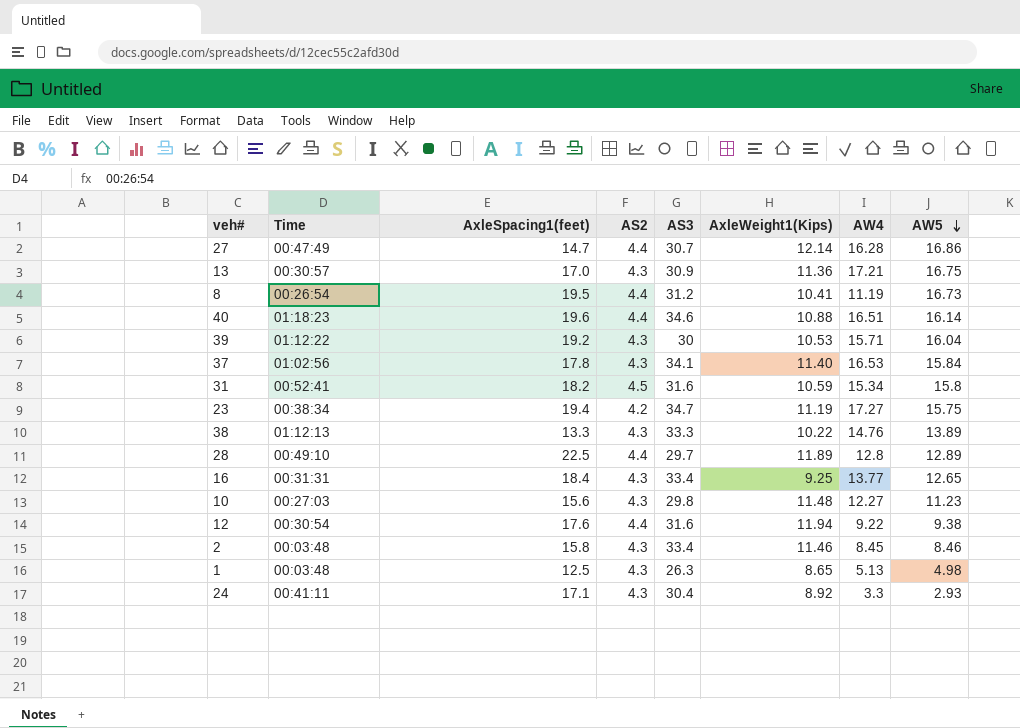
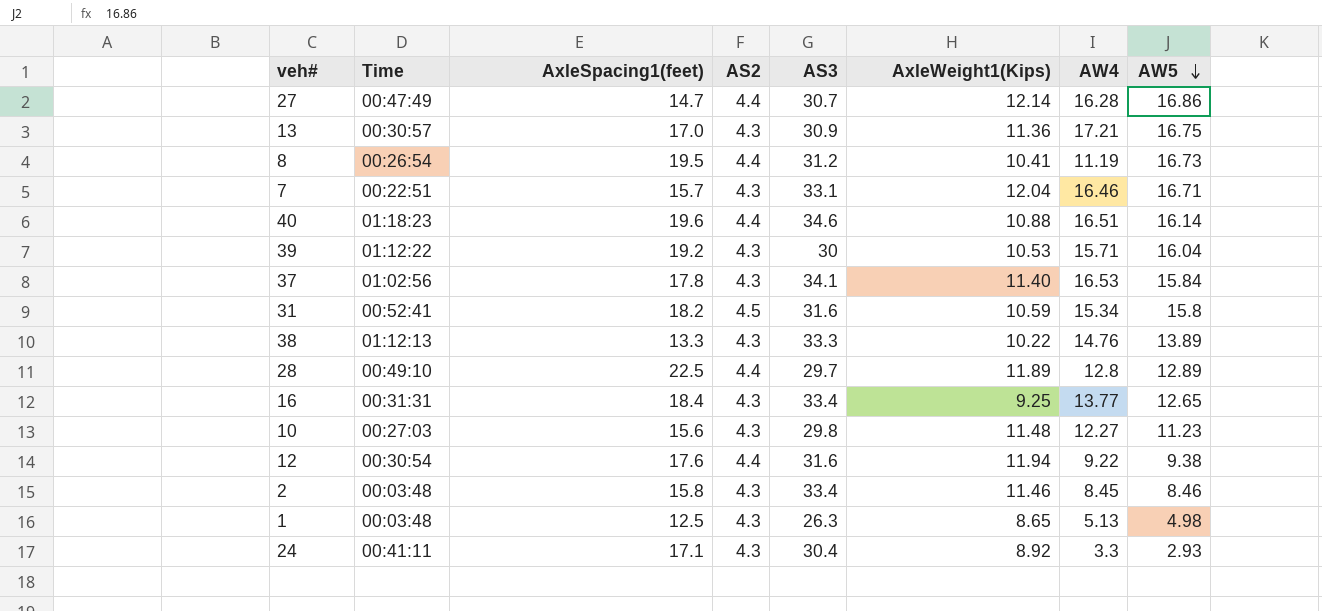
row 23: 00:38:34 | 19.4 | 4.2 | 34.7 | 11.19 | 17.27 | 15.75 -> none
row 7: none -> 00:22:51 | 15.7 | 4.3 | 33.1 | 12.04 | 16.46 | 16.71

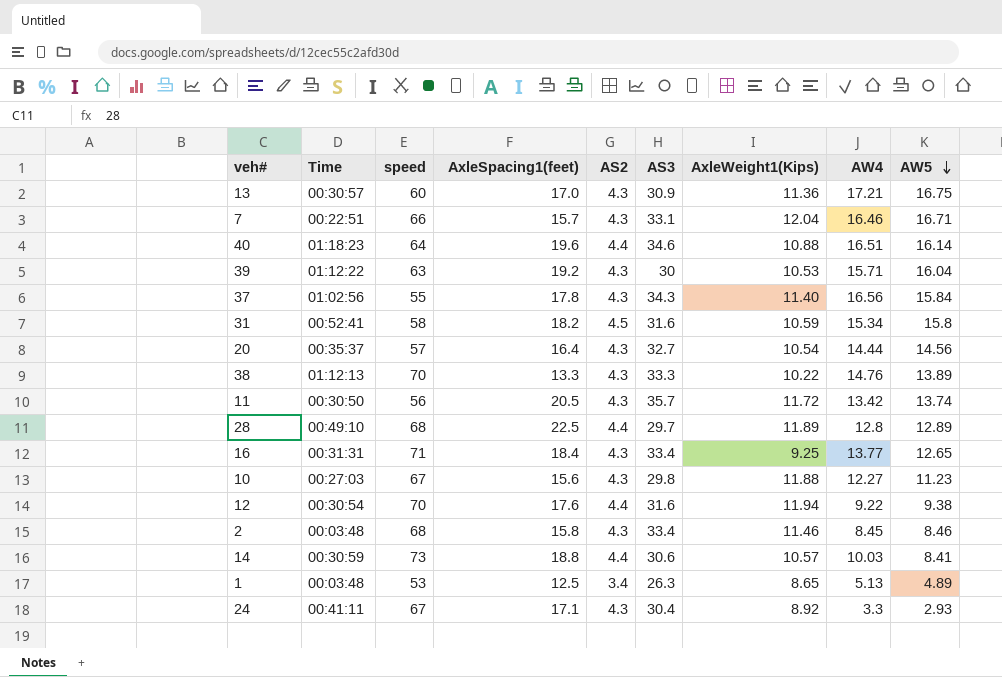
column speed | position: none -> 3
row 27: 00:47:49 | 14.7 | 4.4 | 30.7 | 12.14 | 16.28 | 16.86 -> none
row 8: 00:26:54 | 19.5 | 4.4 | 31.2 | 10.41 | 11.19 | 16.73 -> none
37 | AS3: 34.1 -> 34.3
37 | AW4: 16.53 -> 16.56
row 20: none -> 00:35:37 | 57 | 16.4 | 4.3 | 32.7 | 10.54 | 14.44 | 14.56
row 11: none -> 00:30:50 | 56 | 20.5 | 4.3 | 35.7 | 11.72 | 13.42 | 13.74
10 | AxleWeight1(Kips): 11.48 -> 11.88
row 14: none -> 00:30:59 | 73 | 18.8 | 4.4 | 30.6 | 10.57 | 10.03 | 8.41
1 | AS2: 4.3 -> 3.4
1 | AW5: 4.98 -> 4.89

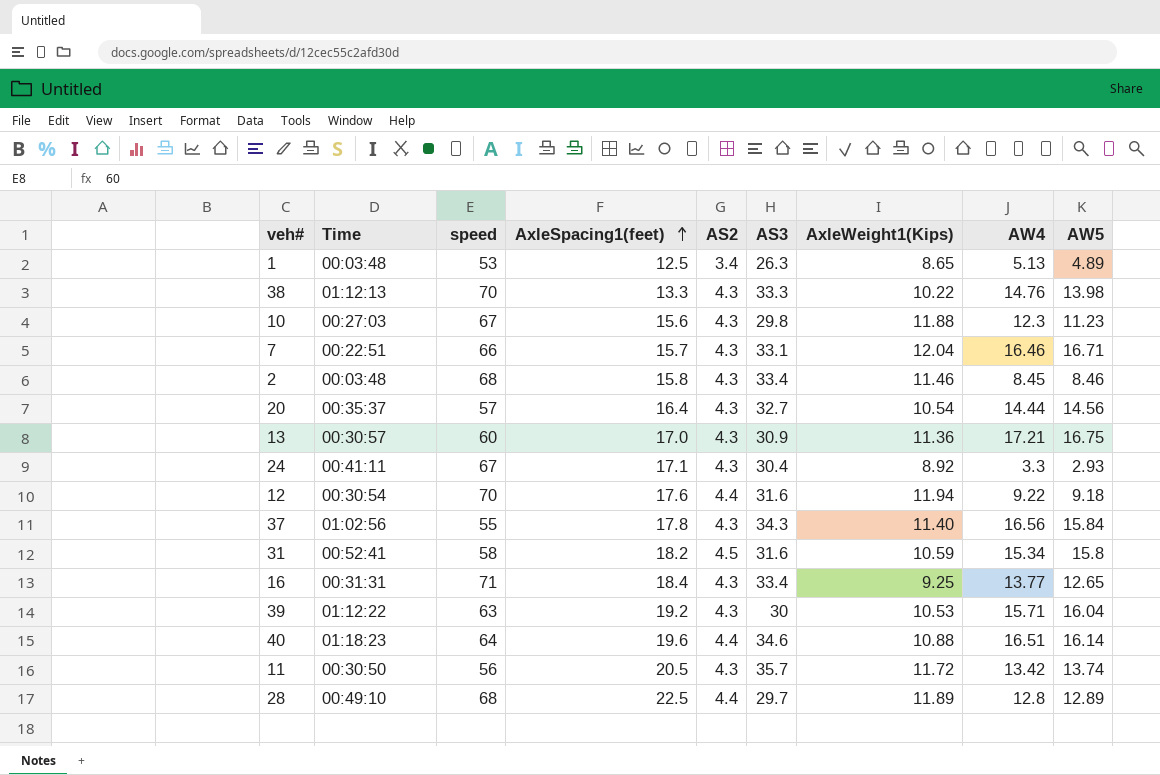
row order: AW5 descending -> AxleSpacing1(feet) ascending
row 14: 00:30:59 | 73 | 18.8 | 4.4 | 30.6 | 10.57 | 10.03 | 8.41 -> none
38 | AW5: 13.89 -> 13.98
10 | AW4: 12.27 -> 12.3
12 | AW5: 9.38 -> 9.18

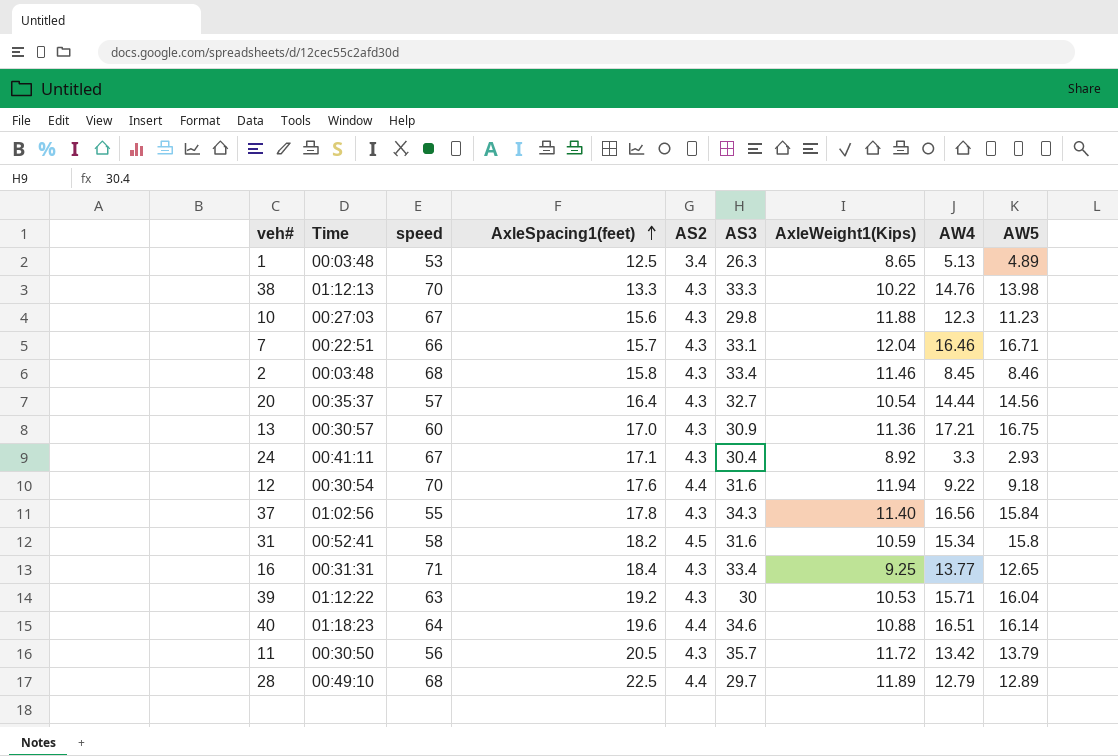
11 | AW5: 13.74 -> 13.79
28 | AW4: 12.8 -> 12.79

